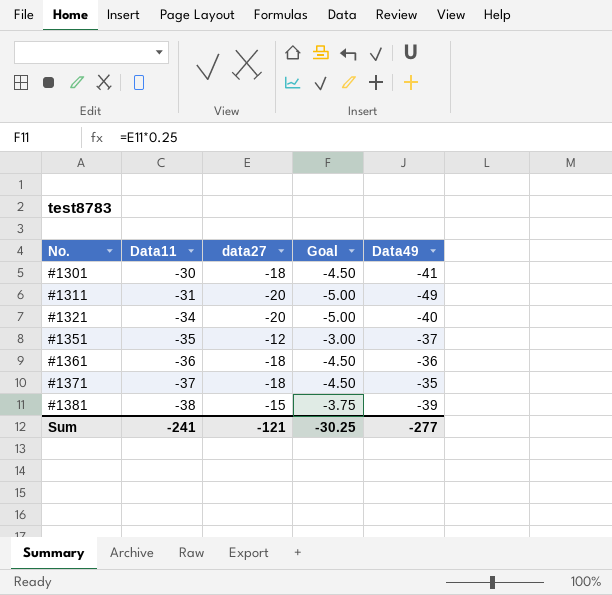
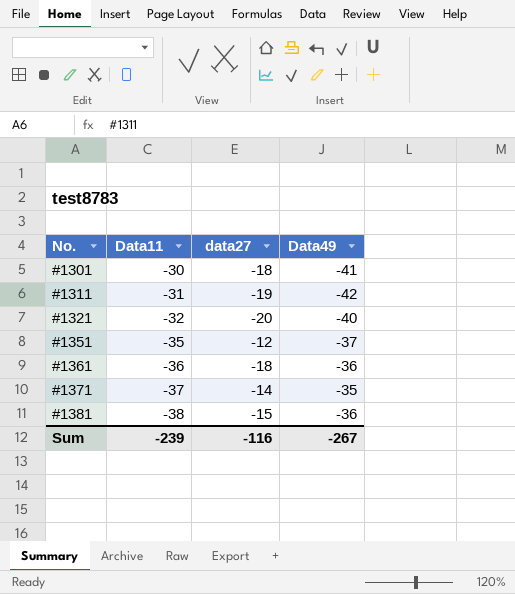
column Goal | formula: [data27] * 0.25 -> none
#1311 | data27: -20 -> -19
#1311 | Data49: -49 -> -42
#1321 | Data11: -34 -> -32
#1371 | data27: -18 -> -14
#1381 | Data49: -39 -> -36
Sum | Data11: -241 -> -239
Sum | data27: -121 -> -116
Sum | Data49: -277 -> -267

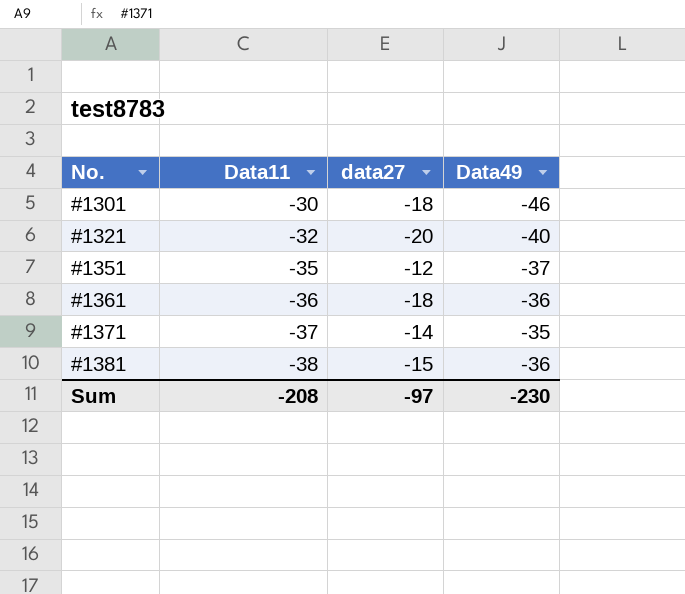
row #1311: -31 | -19 | -42 -> none
#1301 | Data49: -41 -> -46
Sum | Data11: -239 -> -208
Sum | data27: -116 -> -97
Sum | Data49: -267 -> -230

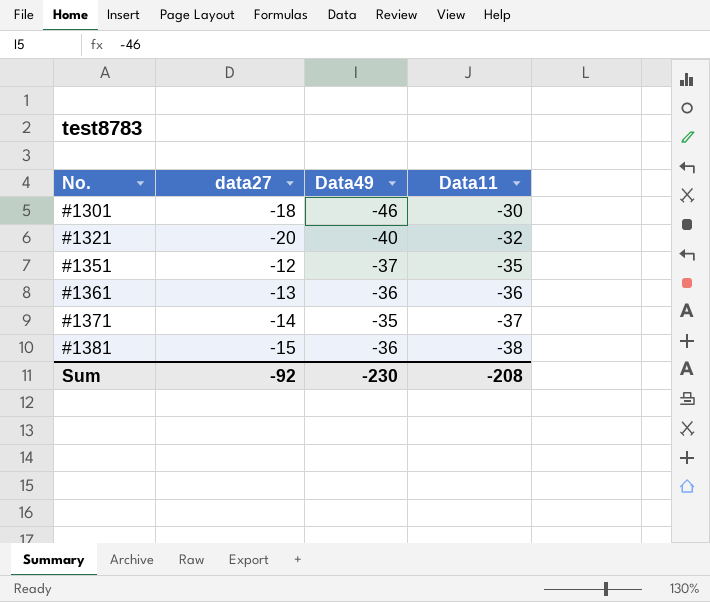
column Data11 | position: 2 -> 4
#1361 | data27: -18 -> -13
Sum | data27: -97 -> -92

